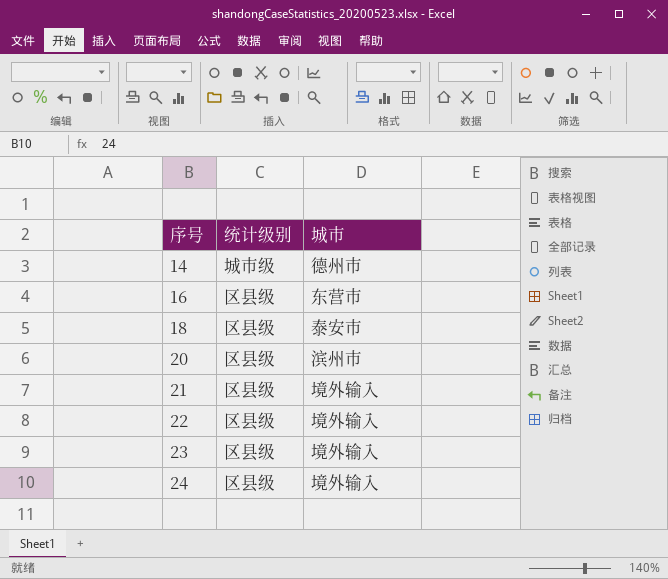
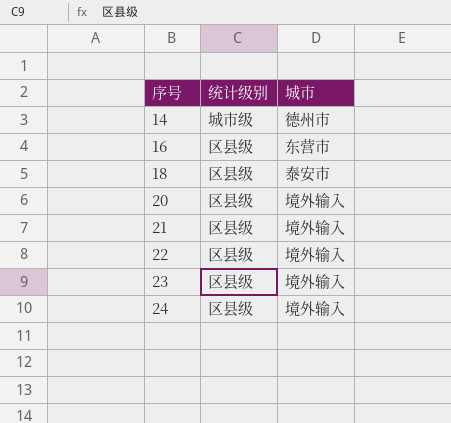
20 | 城市: 滨州市 -> 境外输入

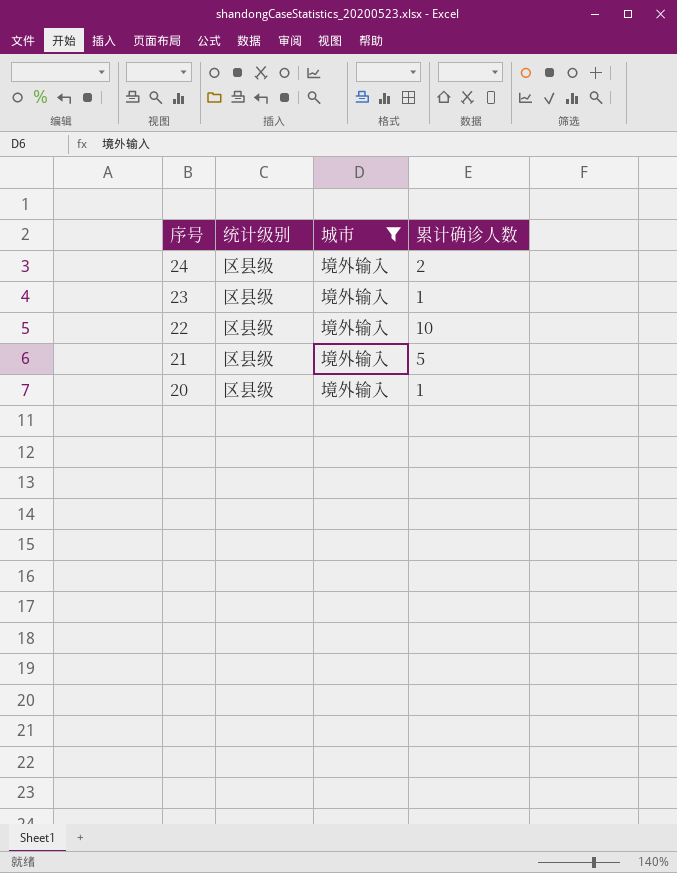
filter: none -> 城市 = 境外输入
row order: 序号 ascending -> 序号 descending
column 累计确诊人数 | position: none -> 4

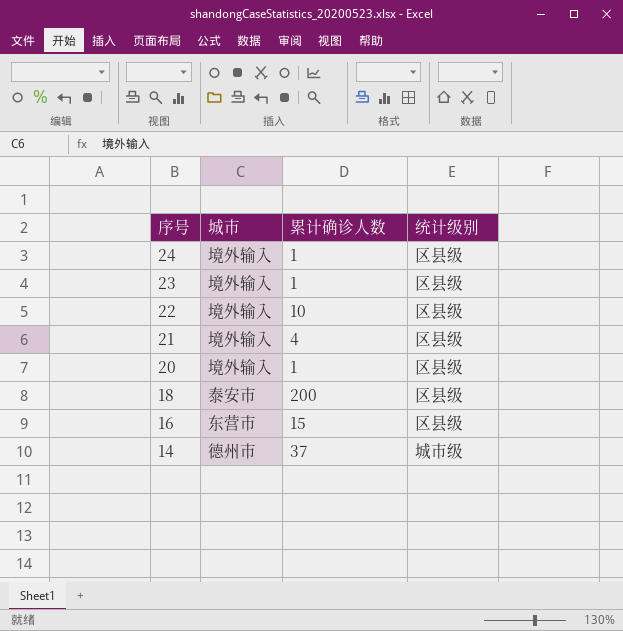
filter: 城市 = 境外输入 -> none
column 统计级别 | position: 2 -> 4
24 | 累计确诊人数: 2 -> 1
21 | 累计确诊人数: 5 -> 4

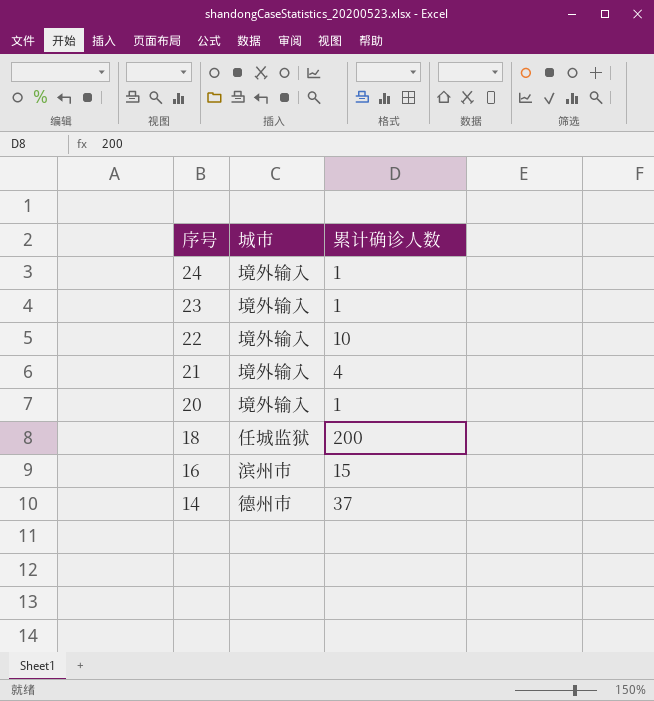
column 统计级别 | position: 4 -> none
18 | 城市: 泰安市 -> 任城监狱
16 | 城市: 东营市 -> 滨州市

